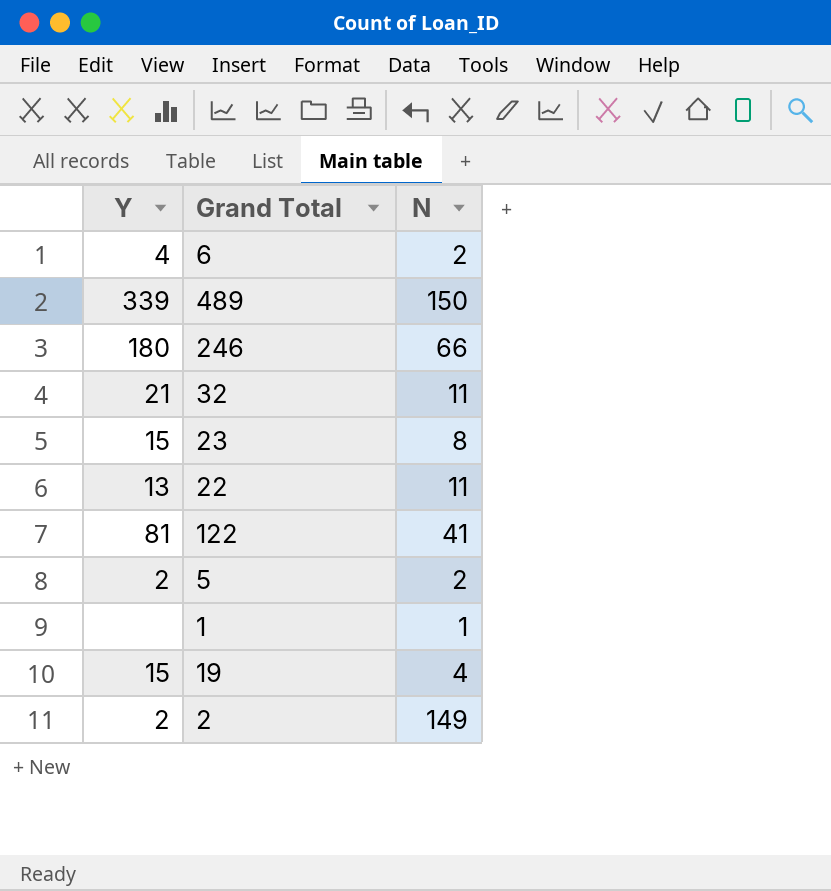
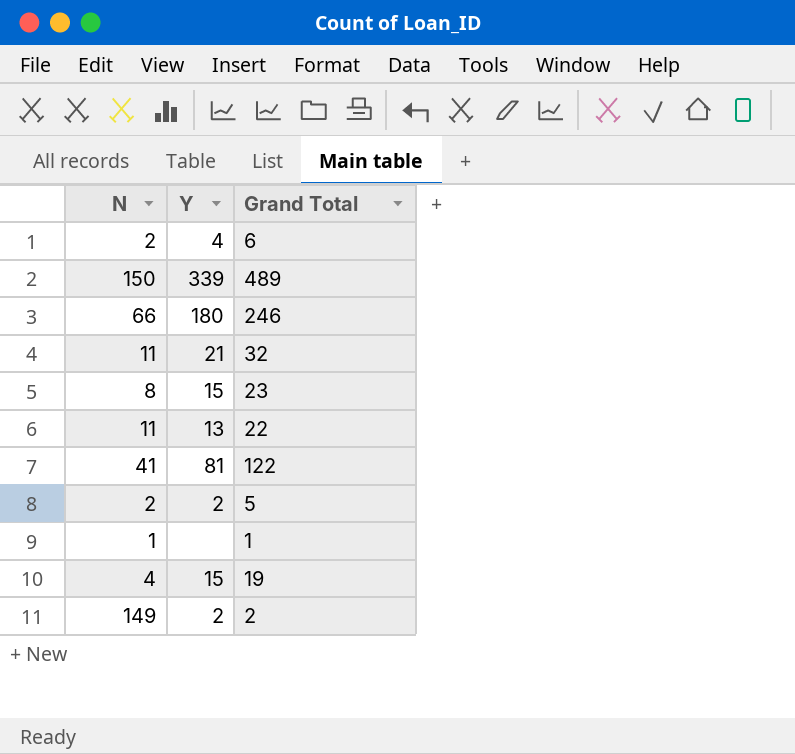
column N | position: 3 -> 1

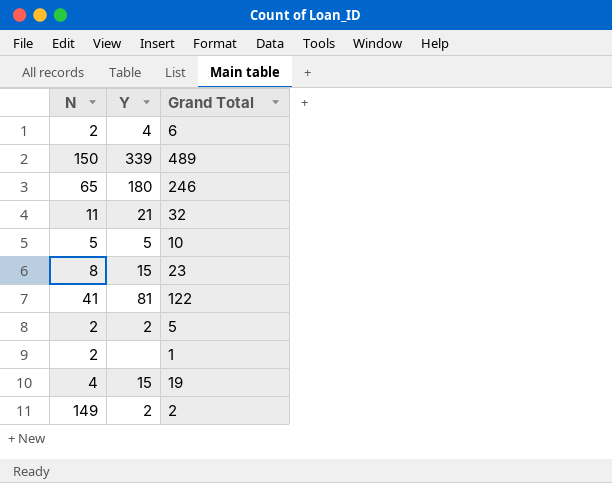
row 22: 11 | 13 -> none
246 | N: 66 -> 65
row 10: none -> 5 | 5
1 | N: 1 -> 2

